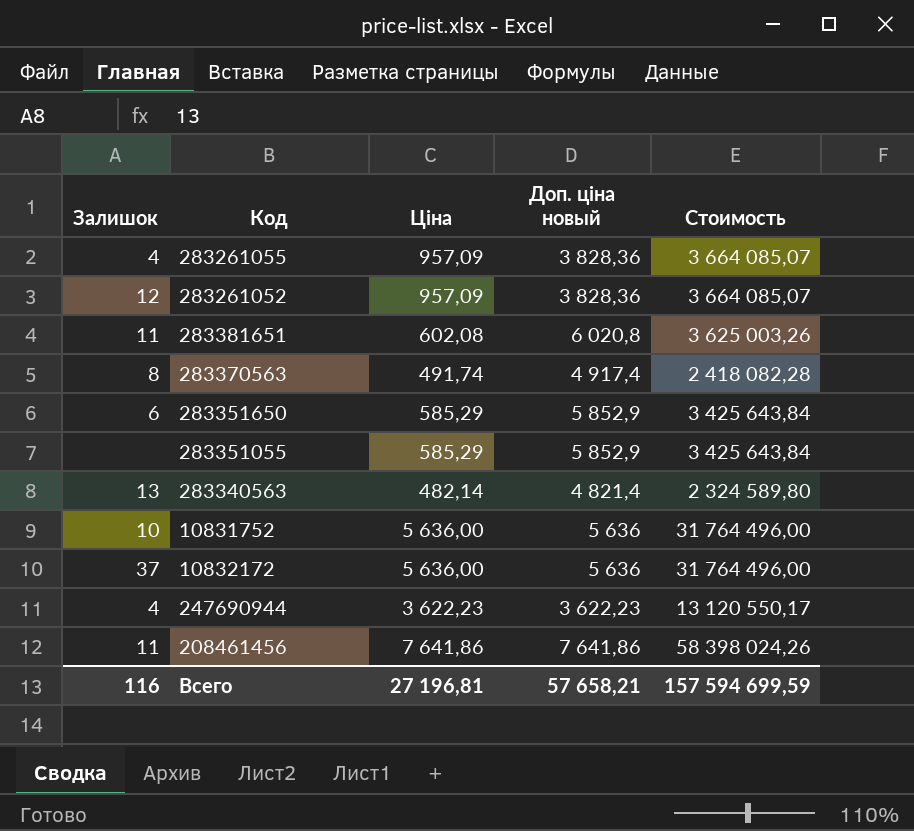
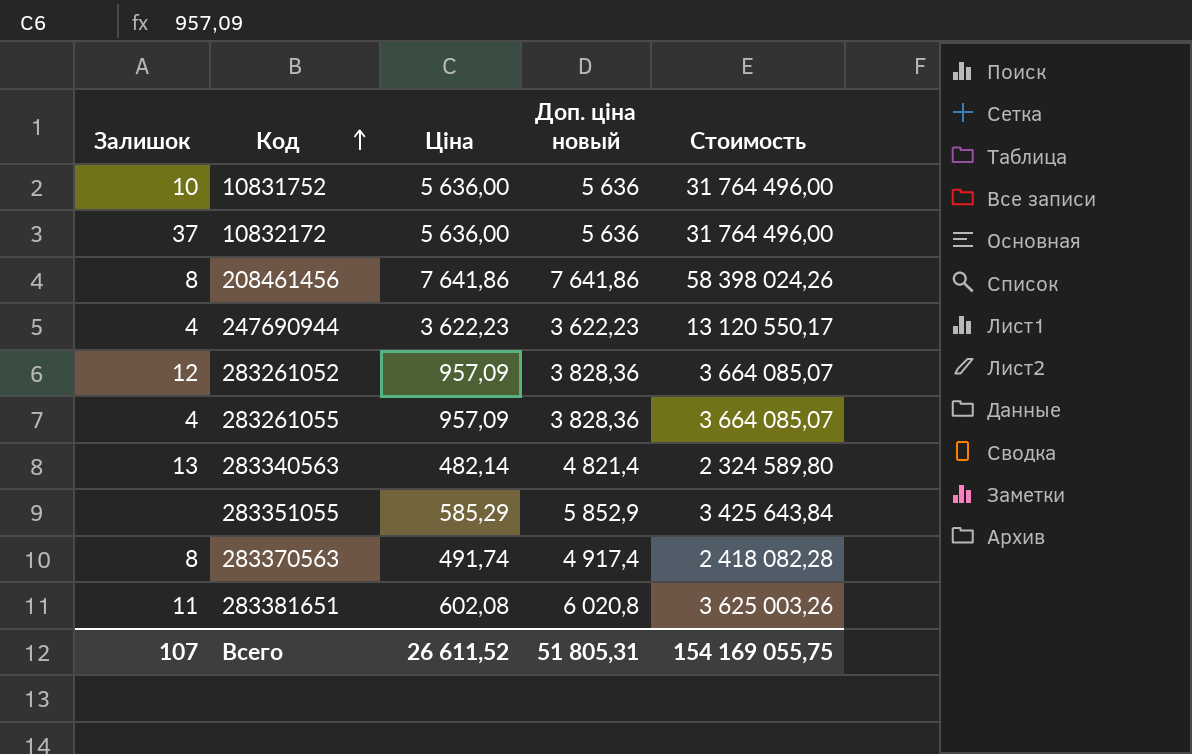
row order: none -> Код ascending
row 283351650: 6 | 585,29 | 5 852,9 | 3 425 643,84 -> none
208461456 | Залишок: 11 -> 8
Всего | Залишок: 116 -> 107
Всего | Ціна: 27 196,81 -> 26 611,52
Всего | Доп. ціна новый: 57 658,21 -> 51 805,31
Всего | Стоимость: 157 594 699,59 -> 154 169 055,75

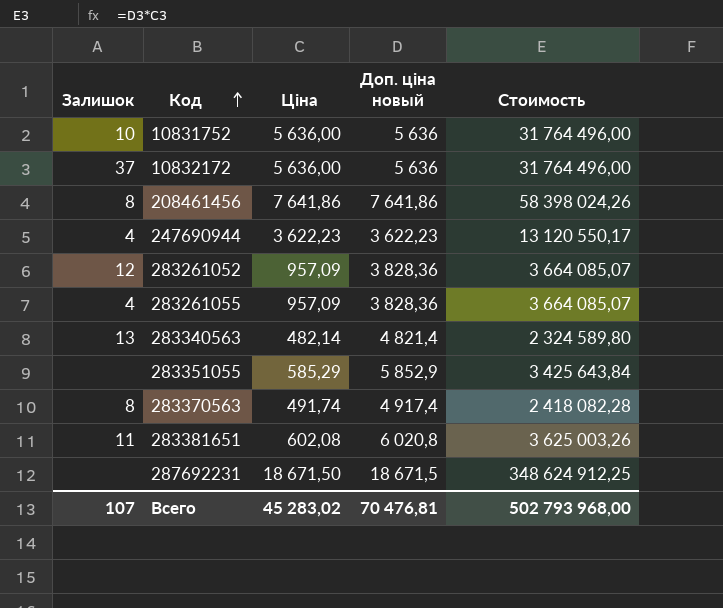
row 287692231: none -> none | 18 671,50 | 18 671,5 | 348 624 912,25
Всего | Ціна: 26 611,52 -> 45 283,02
Всего | Доп. ціна новый: 51 805,31 -> 70 476,81
Всего | Стоимость: 154 169 055,75 -> 502 793 968,00

